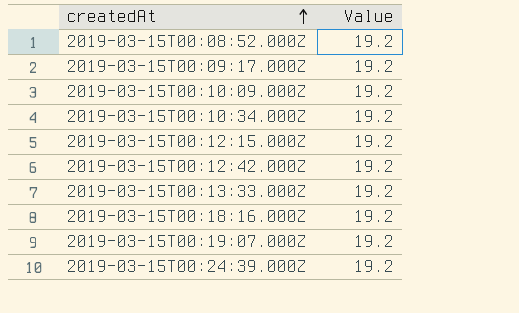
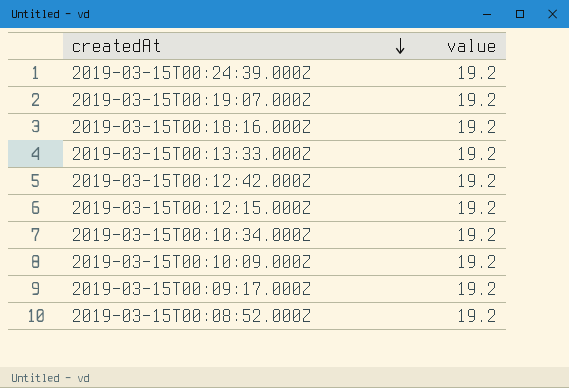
row order: createdAt ascending -> createdAt descending
column name: Value -> value

